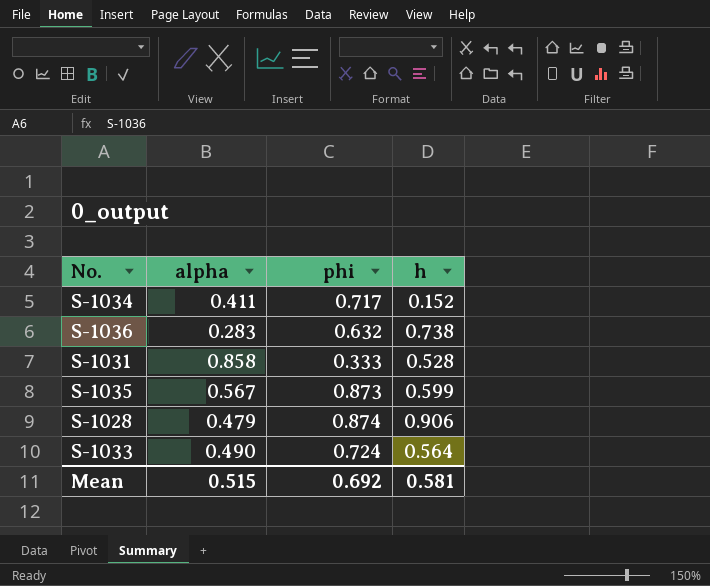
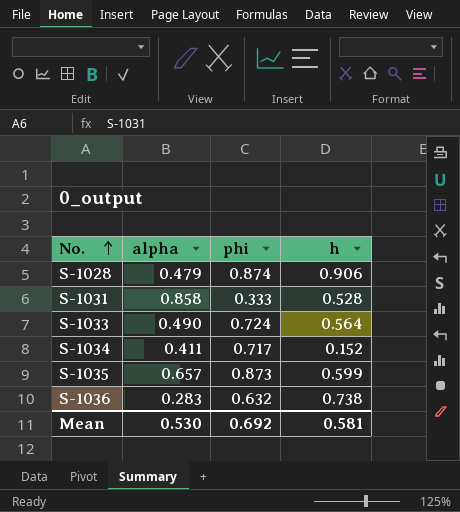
row order: none -> No. ascending
S-1035 | alpha: 0.567 -> 0.657
Mean | alpha: 0.515 -> 0.530

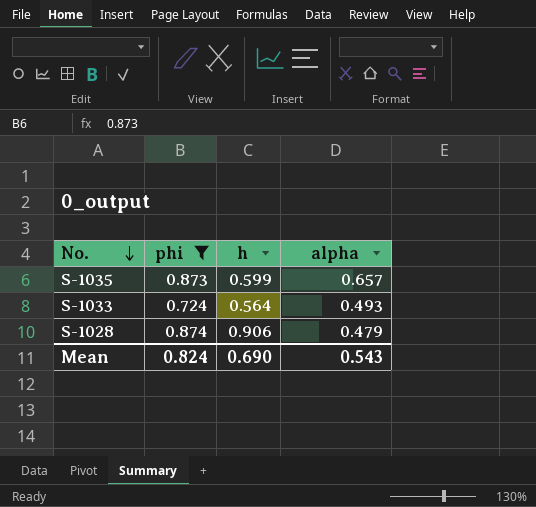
filter: none -> phi >= 0.724
row order: No. ascending -> No. descending
column alpha | position: 2 -> 4
S-1033 | alpha: 0.490 -> 0.493
Mean | phi: 0.692 -> 0.824
Mean | h: 0.581 -> 0.690
Mean | alpha: 0.530 -> 0.543

